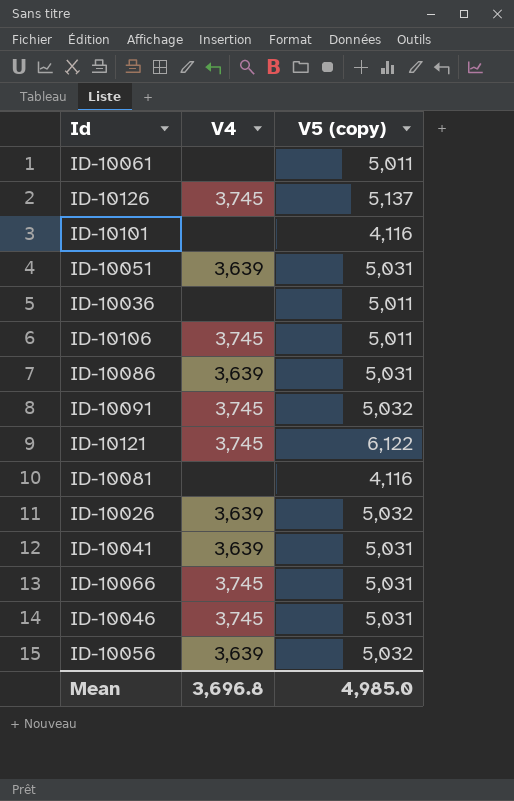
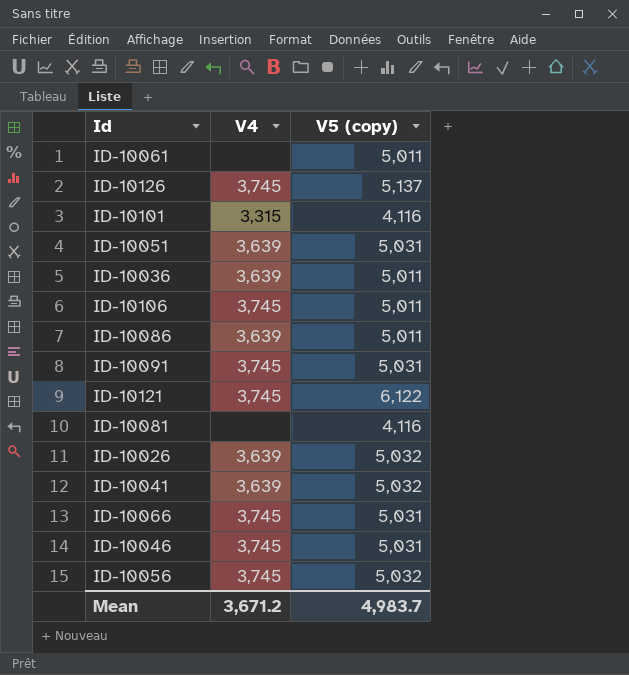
ID-10101 | V4: none -> 3,315
ID-10036 | V4: none -> 3,639
ID-10086 | V5 (copy): 5,031 -> 5,011
ID-10091 | V5 (copy): 5,032 -> 5,031
ID-10041 | V5 (copy): 5,031 -> 5,032
ID-10056 | V4: 3,639 -> 3,745
Mean | V4: 3,696.8 -> 3,671.2
Mean | V5 (copy): 4,985.0 -> 4,983.7

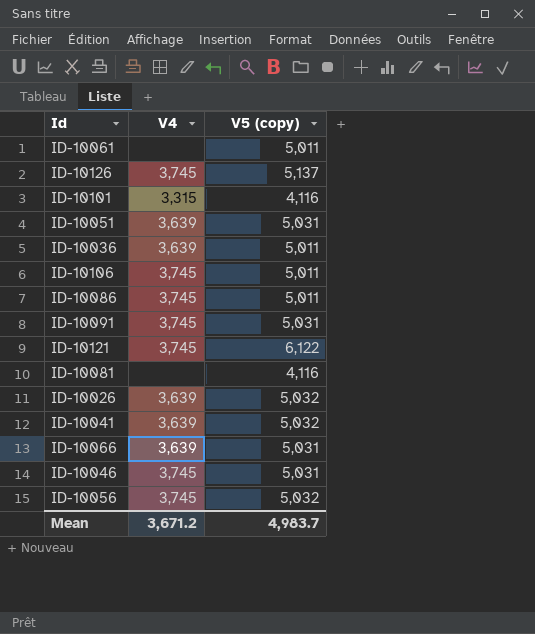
ID-10086 | V4: 3,639 -> 3,745
ID-10066 | V4: 3,745 -> 3,639

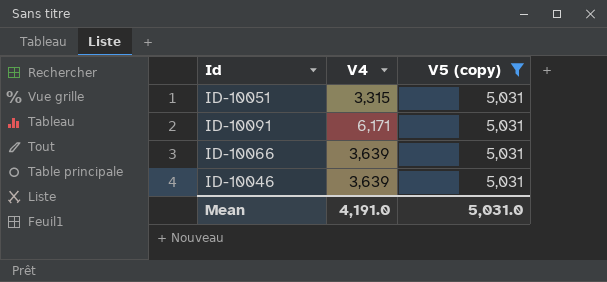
filter: none -> V5 (copy) = 5,031
ID-10051 | V4: 3,639 -> 3,315
ID-10091 | V4: 3,745 -> 6,171
ID-10046 | V4: 3,745 -> 3,639
Mean | V4: 3,671.2 -> 4,191.0
Mean | V5 (copy): 4,983.7 -> 5,031.0

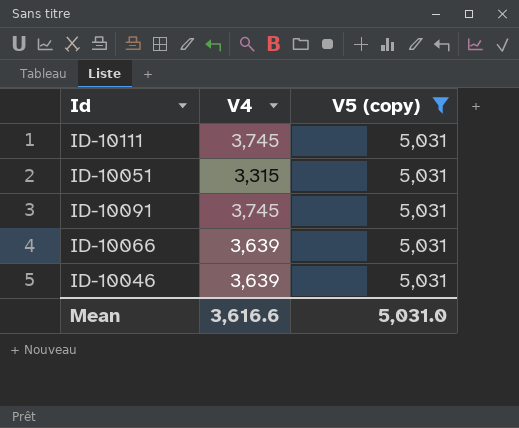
row ID-10111: none -> 3,745 | 5,031
ID-10091 | V4: 6,171 -> 3,745
Mean | V4: 4,191.0 -> 3,616.6

